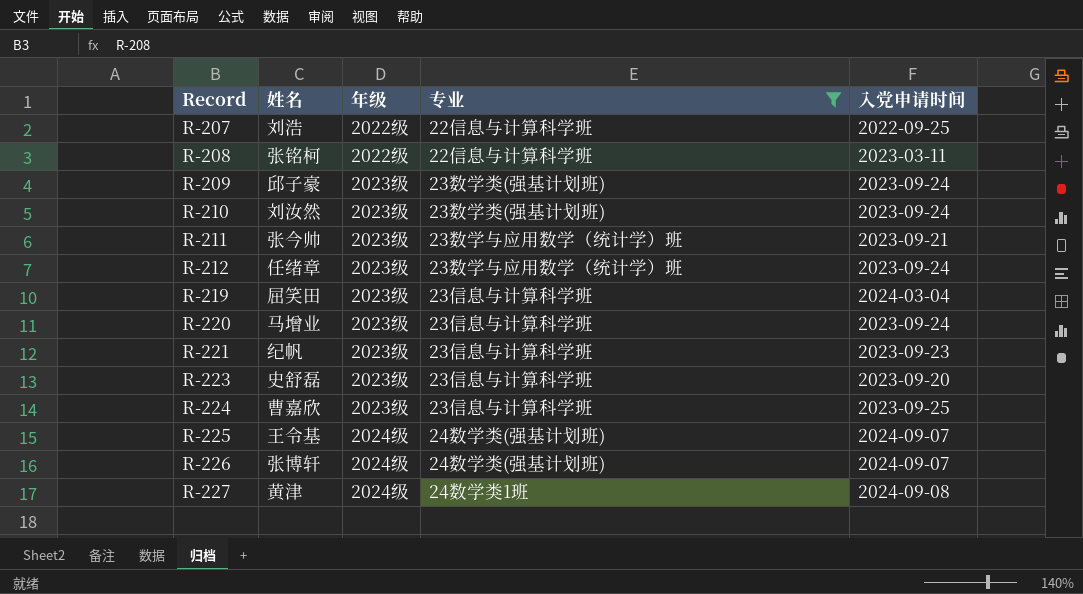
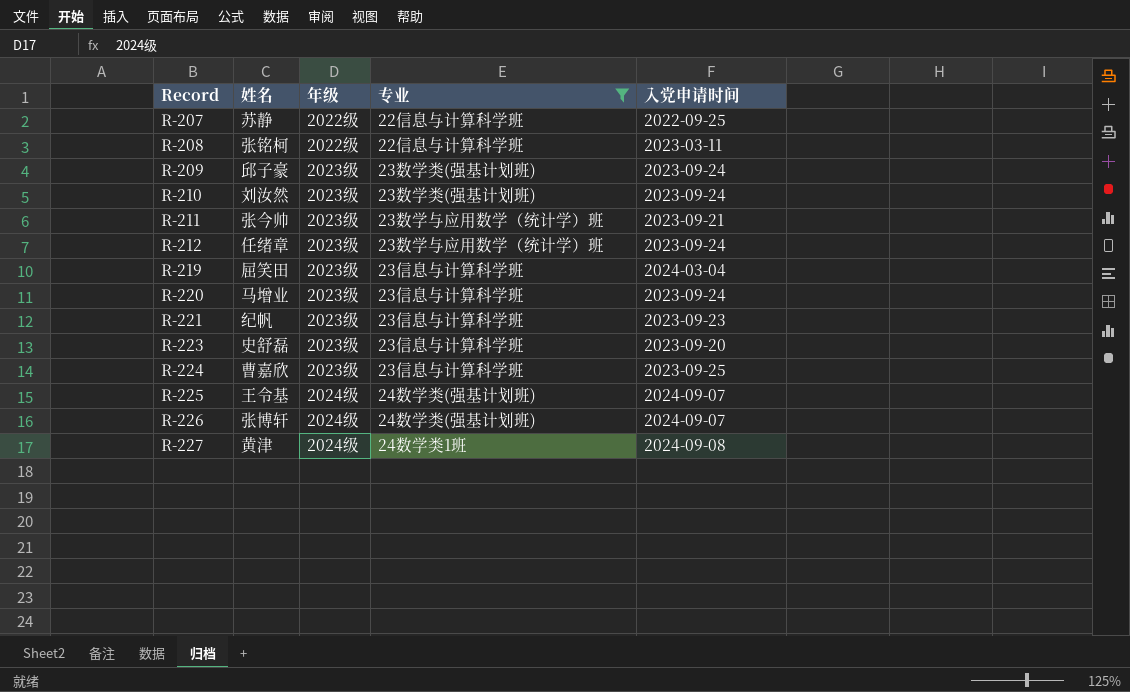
R-207 | 姓名: 刘浩 -> 苏静

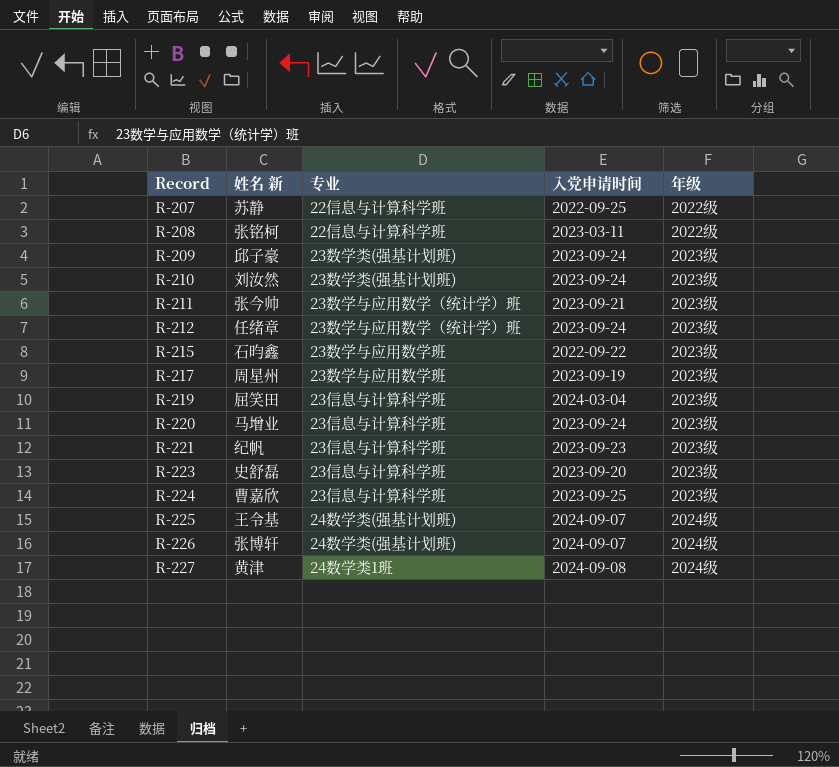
filter: 专业 != 23数学与应用数学班 -> none
column name: 姓名 -> 姓名 新
column 年级 | position: 3 -> 5

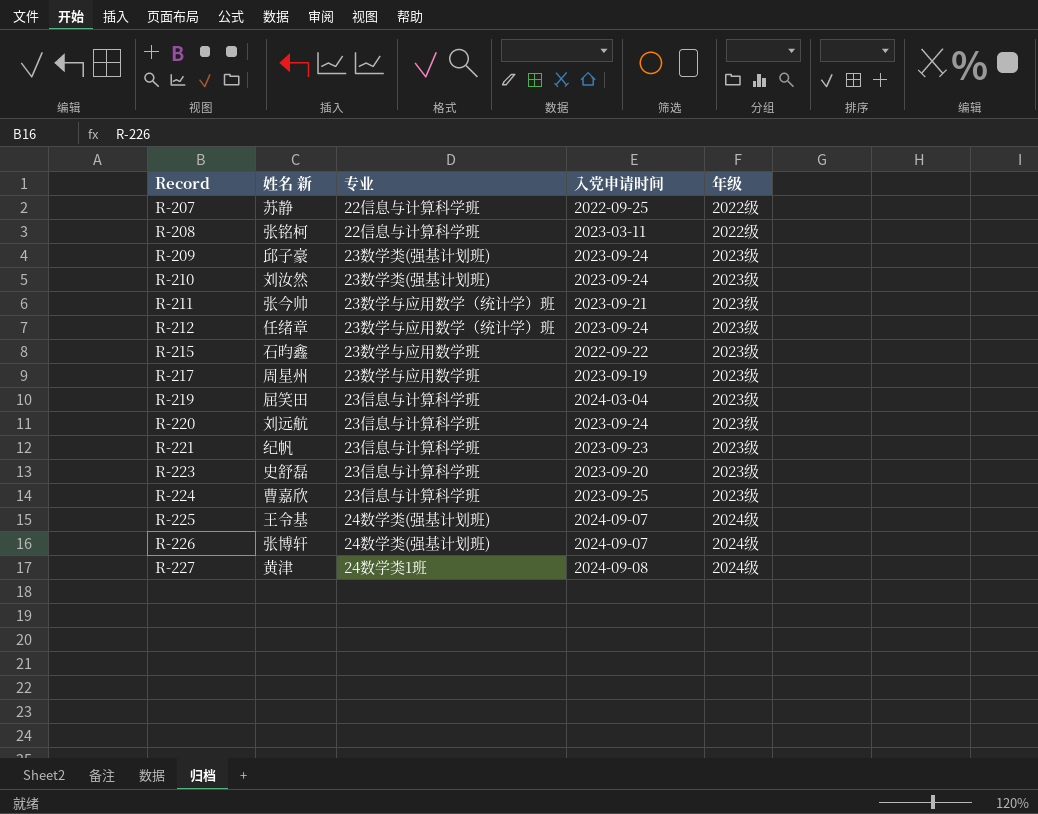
R-220 | 姓名 新: 马增业 -> 刘远航

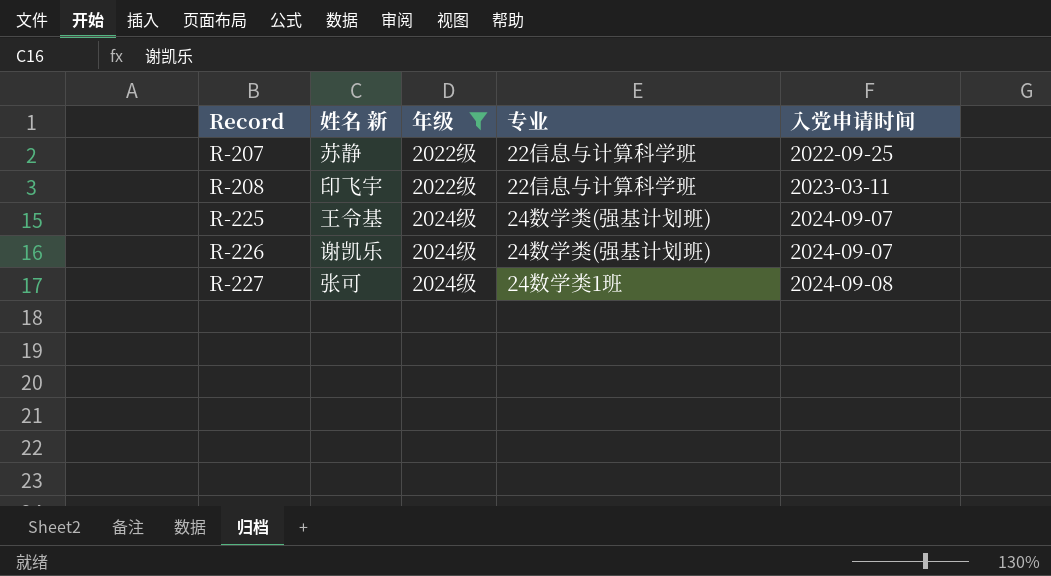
filter: none -> 年级 != 2023级
column 年级 | position: 5 -> 3
R-208 | 姓名 新: 张铭柯 -> 印飞宇
R-226 | 姓名 新: 张博轩 -> 谢凯乐
R-227 | 姓名 新: 黄津 -> 张可

